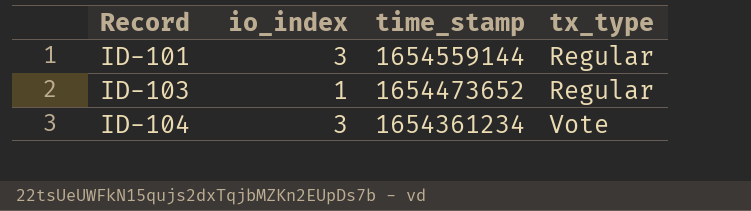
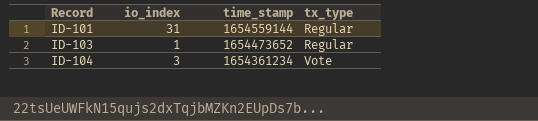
ID-101 | io_index: 3 -> 31

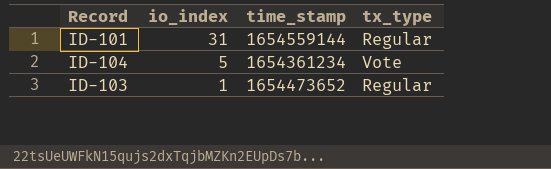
row order: Record ascending -> io_index descending
ID-104 | io_index: 3 -> 5

